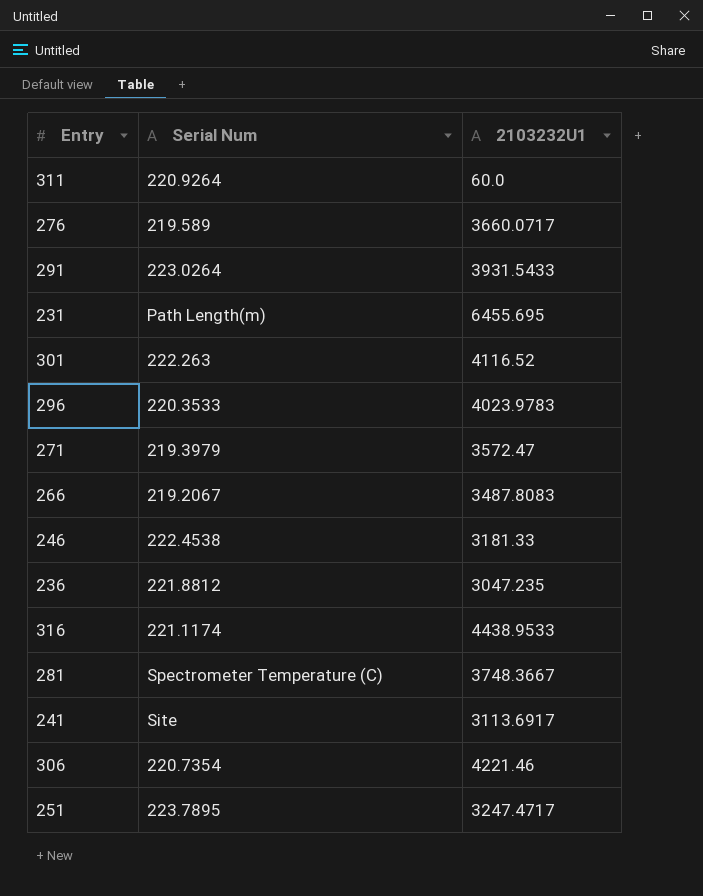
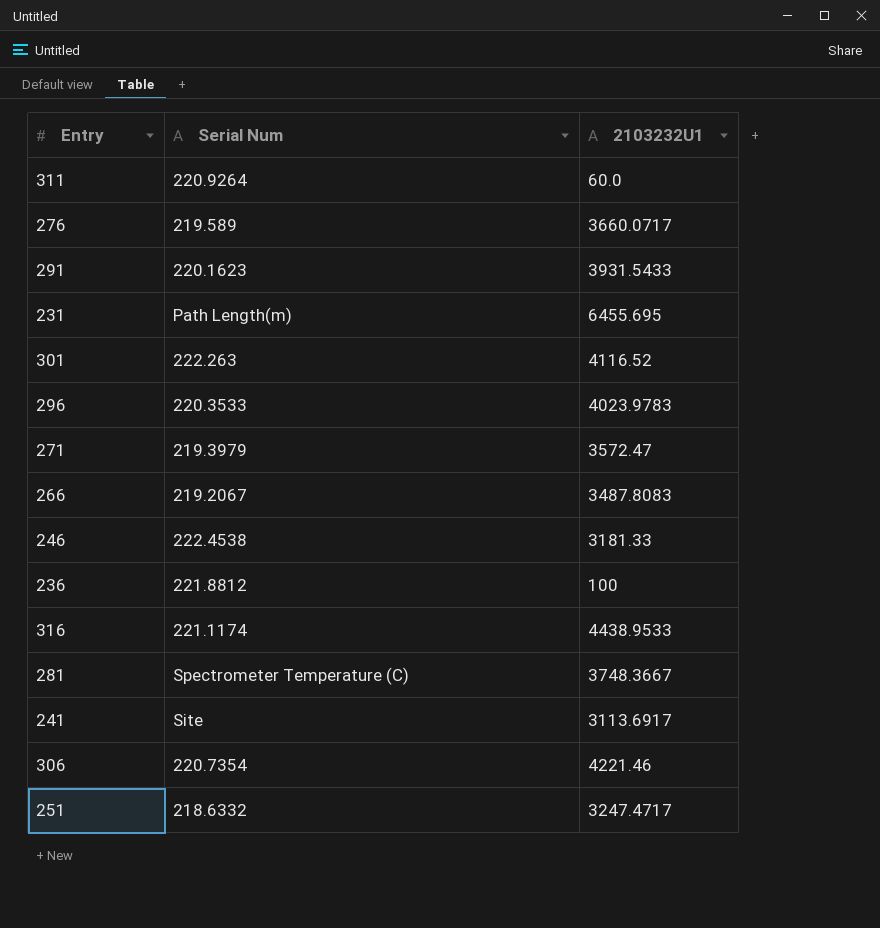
291 | Serial Num: 223.0264 -> 220.1623
236 | 2103232U1: 3047.235 -> 100
251 | Serial Num: 223.7895 -> 218.6332

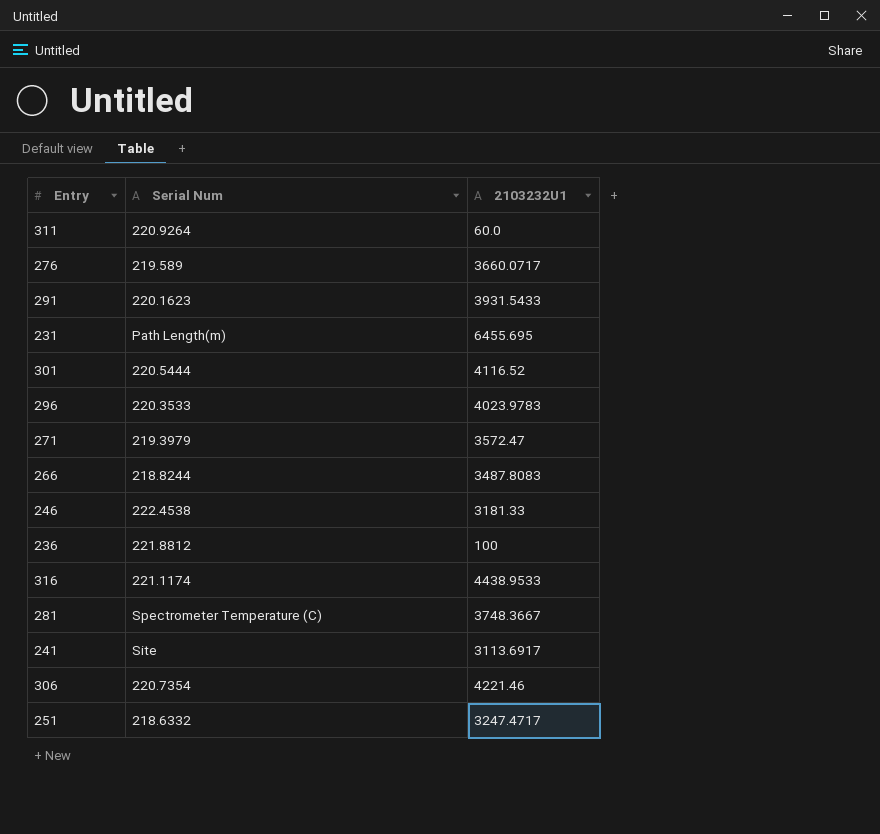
301 | Serial Num: 222.263 -> 220.5444
266 | Serial Num: 219.2067 -> 218.8244

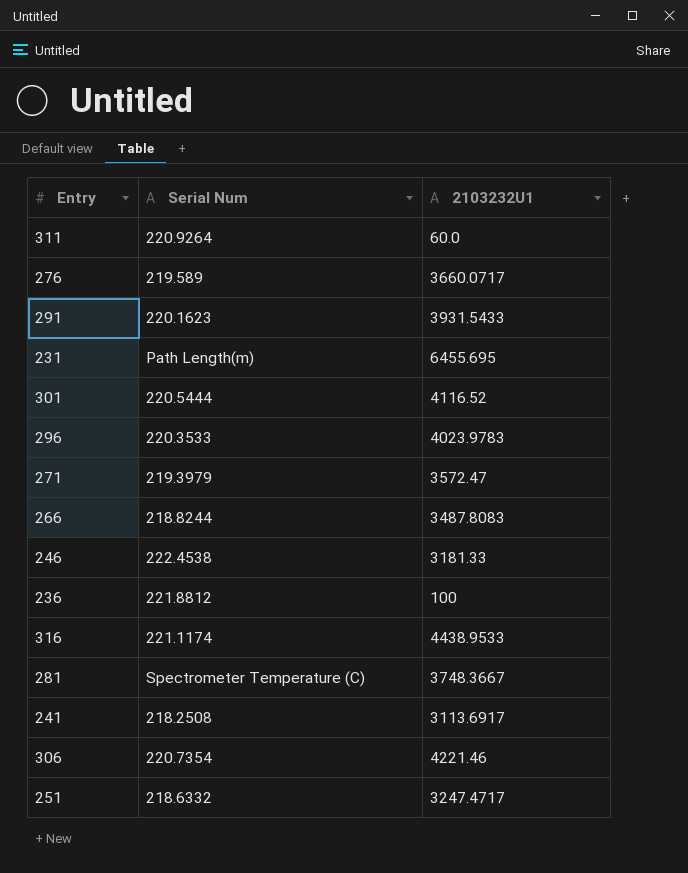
241 | Serial Num: Site -> 218.2508

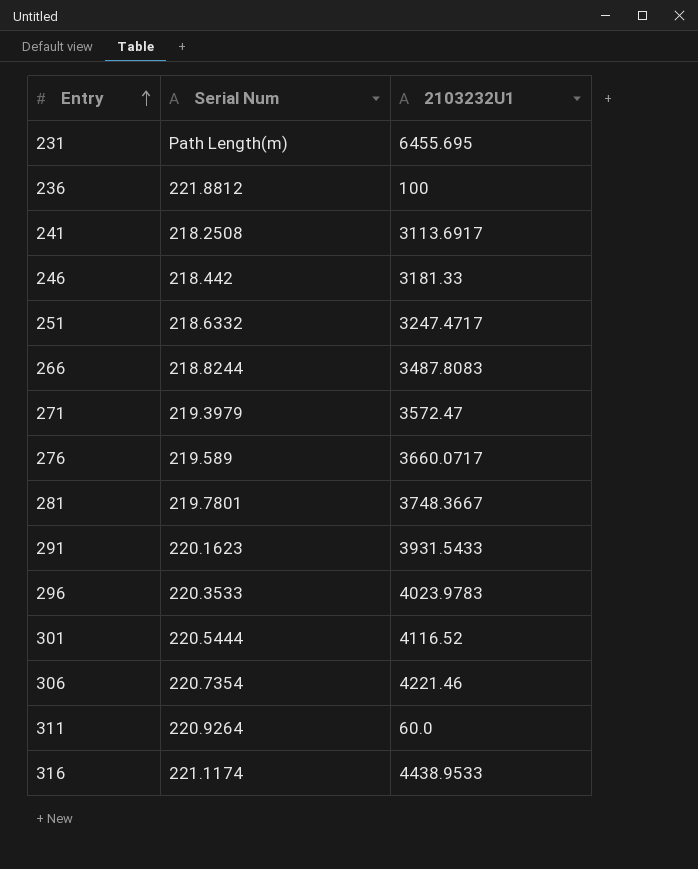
row order: none -> Entry ascending
246 | Serial Num: 222.4538 -> 218.442
281 | Serial Num: Spectrometer Temperature (C) -> 219.7801

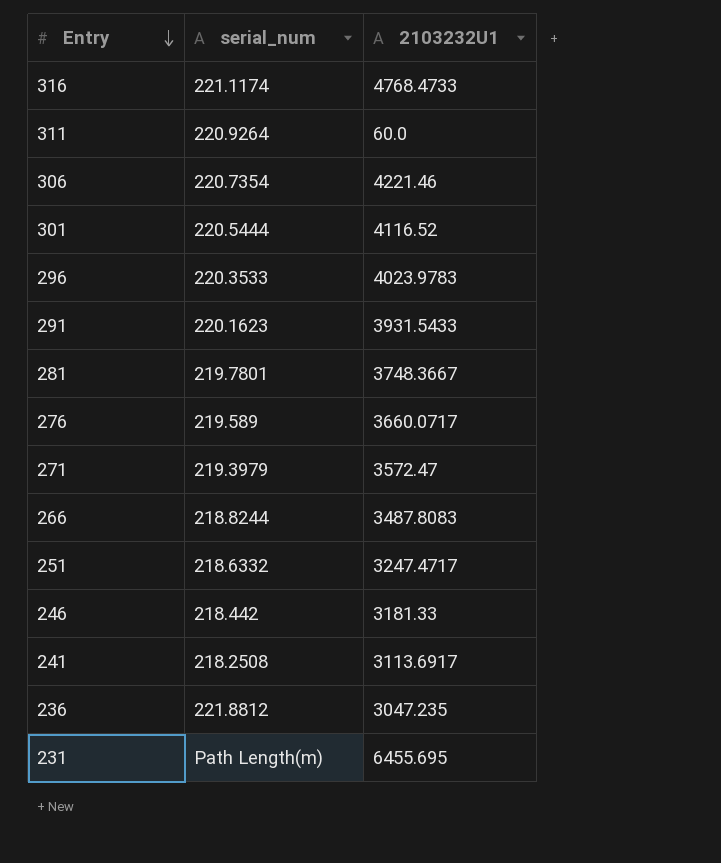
row order: Entry ascending -> Entry descending
column name: Serial Num -> serial_num
316 | 2103232U1: 4438.9533 -> 4768.4733
236 | 2103232U1: 100 -> 3047.235

